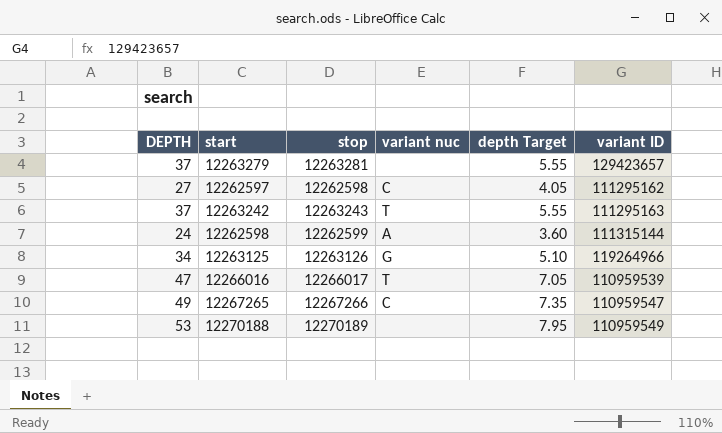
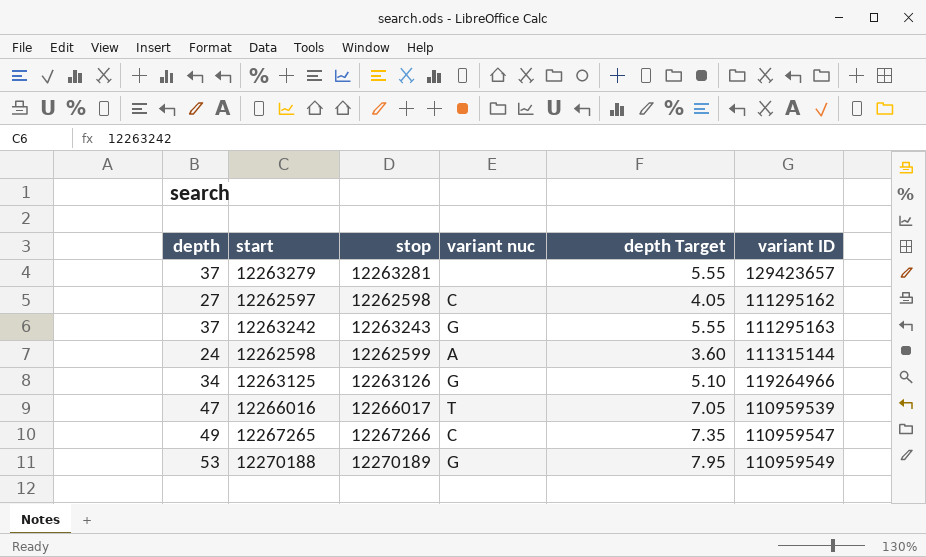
column name: DEPTH -> depth
12263242 | variant nuc: T -> G
12270188 | variant nuc: none -> G

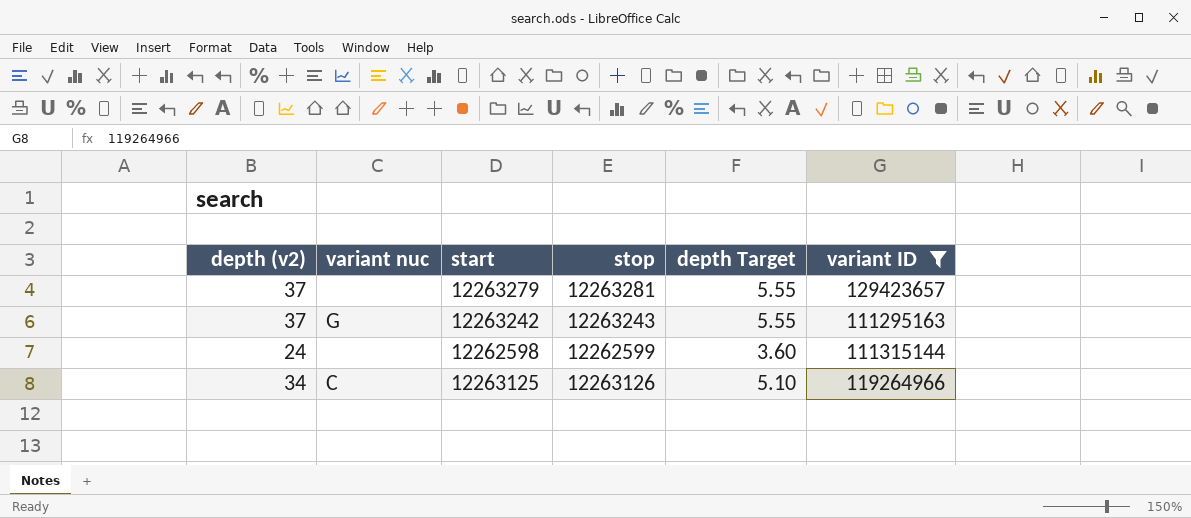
filter: none -> variant ID >= 111295163
column name: depth -> depth (v2)
column variant nuc | position: 4 -> 2
12262598 | variant nuc: A -> none
12263125 | variant nuc: G -> C

